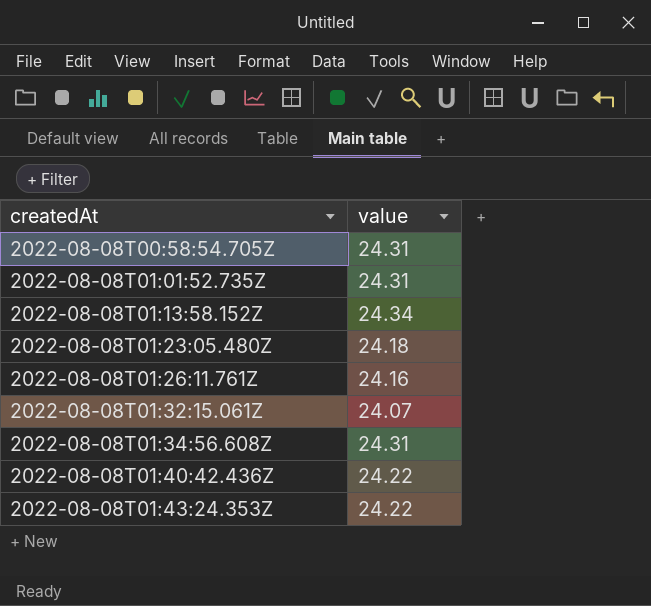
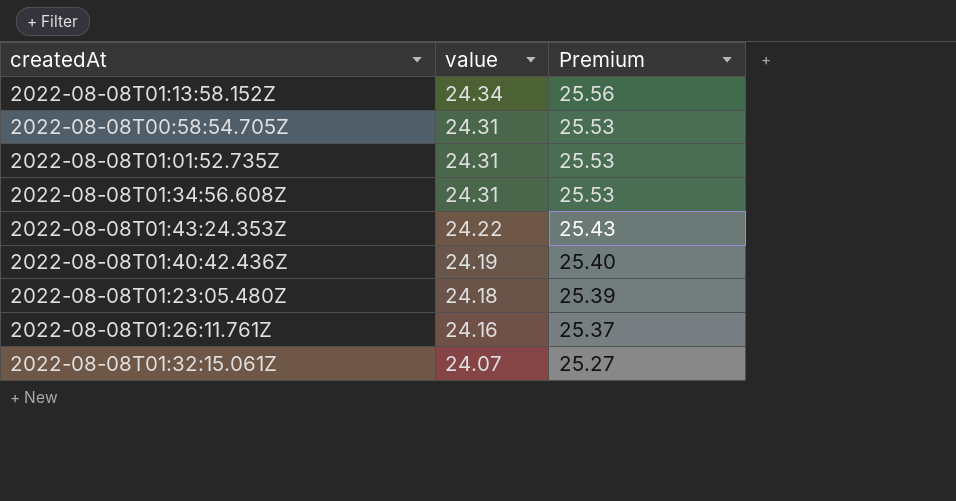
row order: createdAt ascending -> value descending
column Premium | formula: none -> [value] * 1.05
2022-08-08T01:40:42.436Z | value: 24.22 -> 24.19

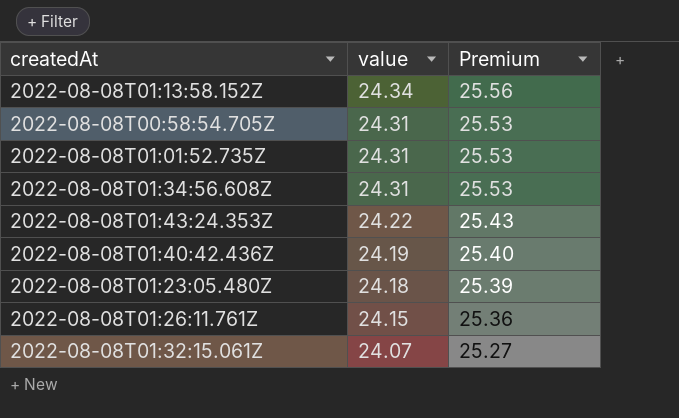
2022-08-08T01:26:11.761Z | value: 24.16 -> 24.15
2022-08-08T01:26:11.761Z | Premium: 25.37 -> 25.36

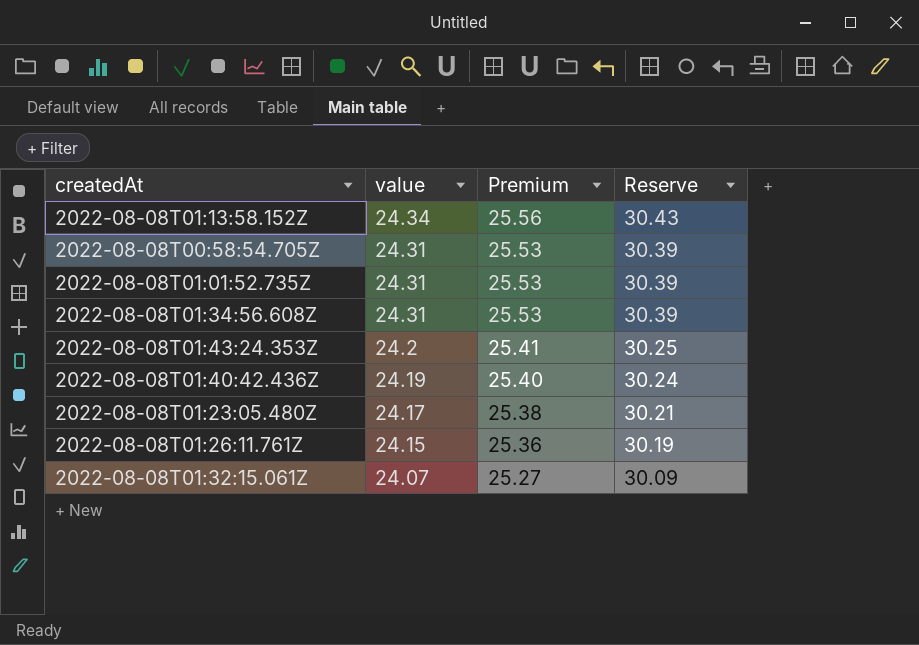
column Reserve | formula: none -> [value] * 1.25
2022-08-08T01:43:24.353Z | value: 24.22 -> 24.2
2022-08-08T01:43:24.353Z | Premium: 25.43 -> 25.41
2022-08-08T01:23:05.480Z | value: 24.18 -> 24.17
2022-08-08T01:23:05.480Z | Premium: 25.39 -> 25.38

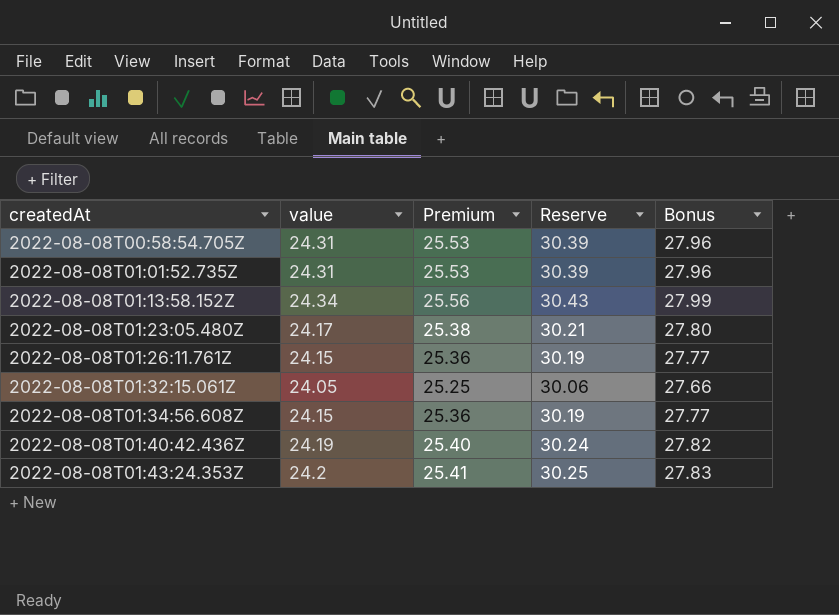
row order: value descending -> createdAt ascending
column Bonus | formula: none -> [value] * 1.15
2022-08-08T01:32:15.061Z | value: 24.07 -> 24.05
2022-08-08T01:32:15.061Z | Premium: 25.27 -> 25.25
2022-08-08T01:32:15.061Z | Reserve: 30.09 -> 30.06
2022-08-08T01:34:56.608Z | value: 24.31 -> 24.15
2022-08-08T01:34:56.608Z | Premium: 25.53 -> 25.36
2022-08-08T01:34:56.608Z | Reserve: 30.39 -> 30.19

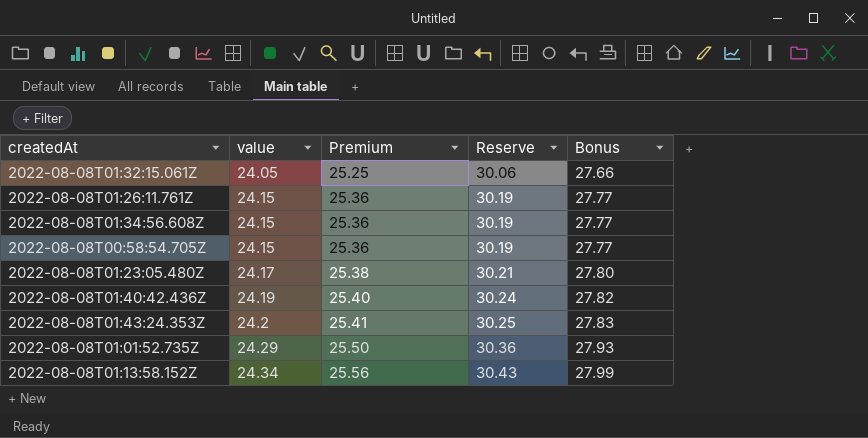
row order: createdAt ascending -> value ascending
2022-08-08T00:58:54.705Z | value: 24.31 -> 24.15
2022-08-08T00:58:54.705Z | Premium: 25.53 -> 25.36
2022-08-08T00:58:54.705Z | Reserve: 30.39 -> 30.19
2022-08-08T00:58:54.705Z | Bonus: 27.96 -> 27.77
2022-08-08T01:01:52.735Z | value: 24.31 -> 24.29
2022-08-08T01:01:52.735Z | Premium: 25.53 -> 25.50
2022-08-08T01:01:52.735Z | Reserve: 30.39 -> 30.36
2022-08-08T01:01:52.735Z | Bonus: 27.96 -> 27.93

